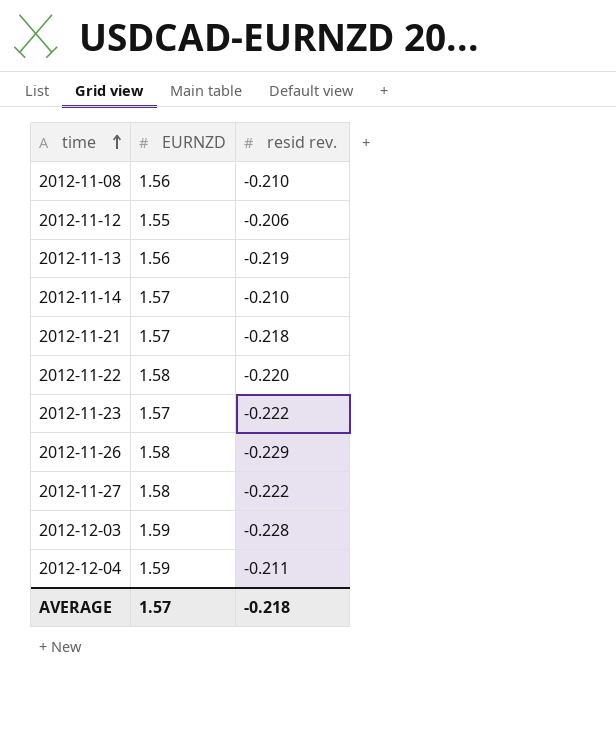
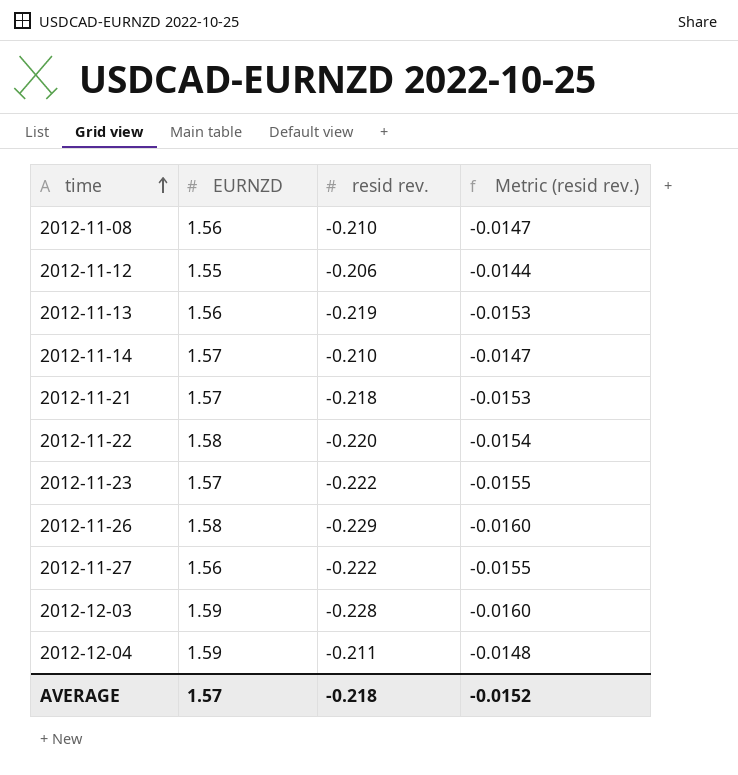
column Metric (resid rev.) | formula: none -> [resid rev.] * 0.07
2012-11-27 | EURNZD: 1.58 -> 1.56

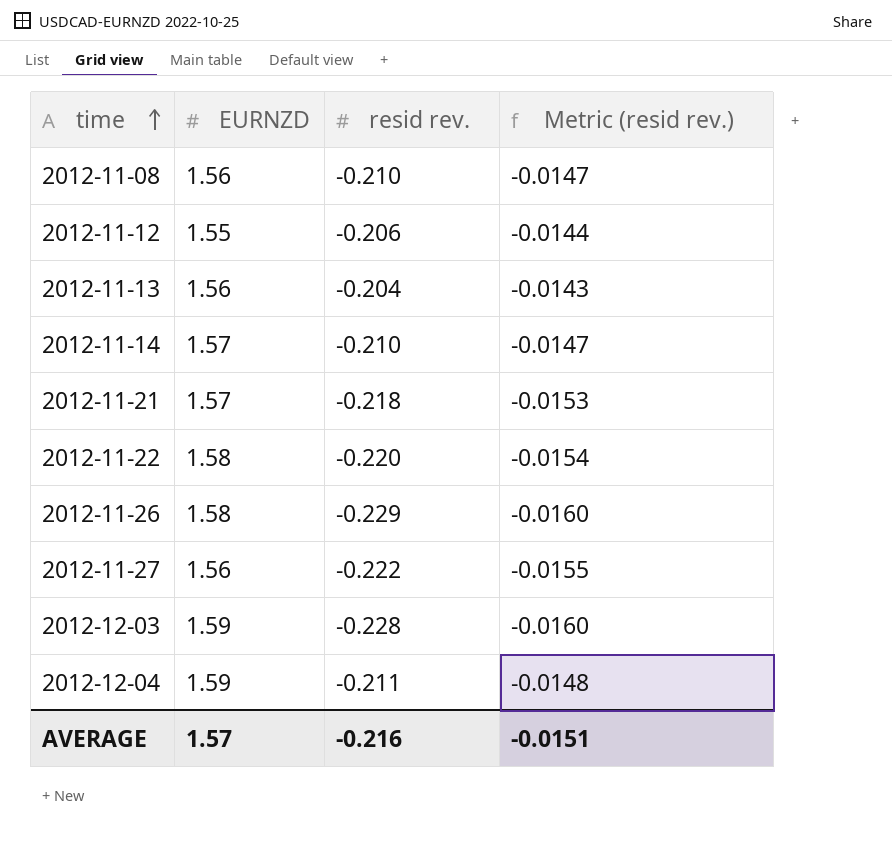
row 2012-11-23: 1.57 | -0.222 | -0.0155 -> none
2012-11-13 | resid rev.: -0.219 -> -0.204
2012-11-13 | Metric (resid rev.): -0.0153 -> -0.0143
AVERAGE | resid rev.: -0.218 -> -0.216
AVERAGE | Metric (resid rev.): -0.0152 -> -0.0151

